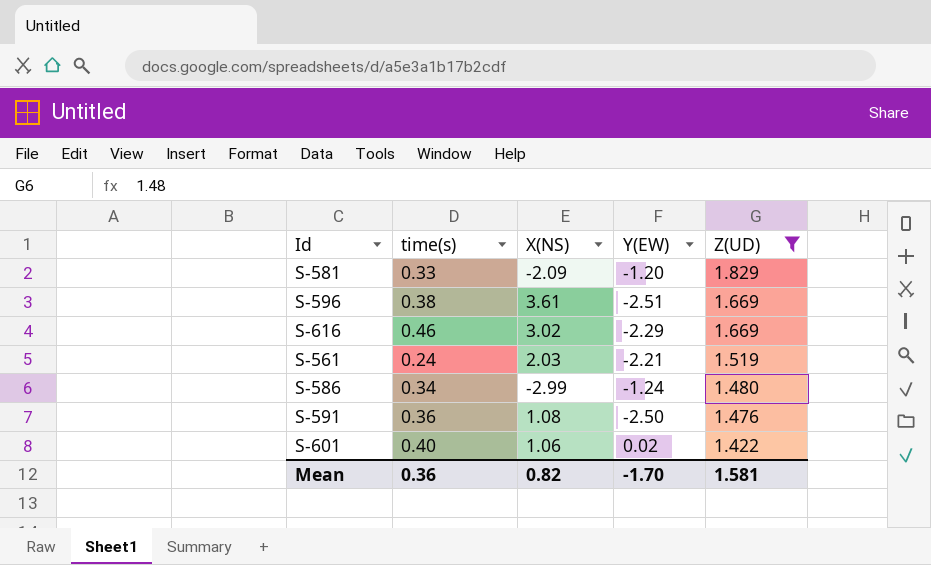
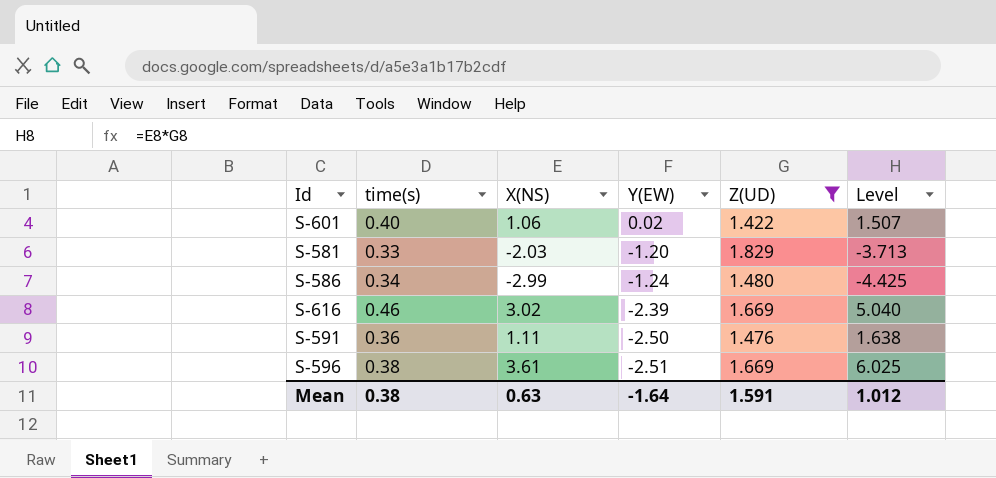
row order: Z(UD) descending -> Y(EW) descending
column Level | formula: none -> [X(NS)] * [Z(UD)]
row S-561: 0.24 | 2.03 | -2.21 | 1.519 -> none
S-581 | X(NS): -2.09 -> -2.03
S-616 | Y(EW): -2.29 -> -2.39
S-591 | X(NS): 1.08 -> 1.11
Mean | time(s): 0.36 -> 0.38
Mean | X(NS): 0.82 -> 0.63
Mean | Y(EW): -1.70 -> -1.64
Mean | Z(UD): 1.581 -> 1.591

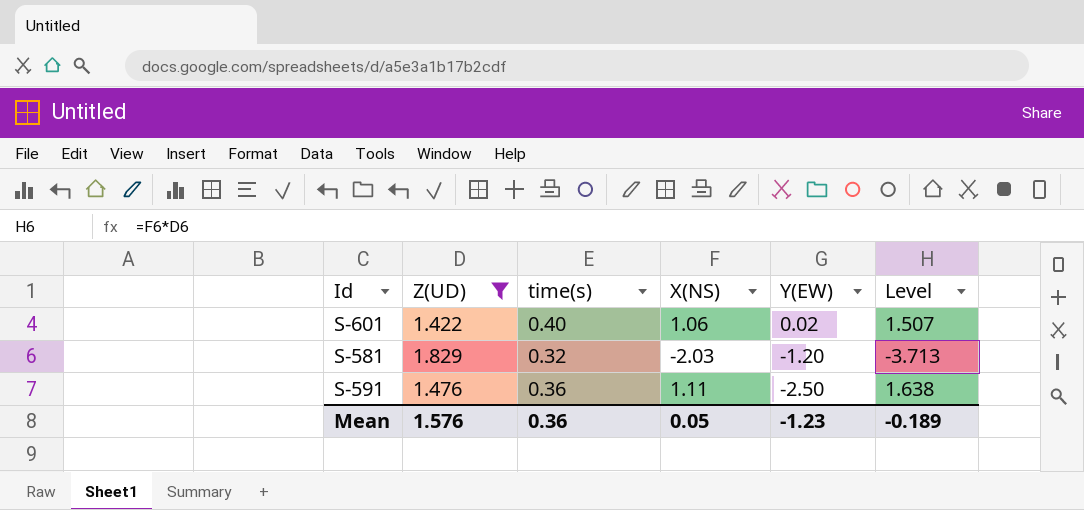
column Z(UD) | position: 5 -> 2
row S-586: 0.34 | -2.99 | -1.24 | 1.480 | -4.425 -> none
row S-616: 0.46 | 3.02 | -2.39 | 1.669 | 5.040 -> none
row S-596: 0.38 | 3.61 | -2.51 | 1.669 | 6.025 -> none
S-581 | time(s): 0.33 -> 0.32
Mean | Z(UD): 1.591 -> 1.576
Mean | time(s): 0.38 -> 0.36
Mean | X(NS): 0.63 -> 0.05
Mean | Y(EW): -1.64 -> -1.23
Mean | Level: 1.012 -> -0.189

